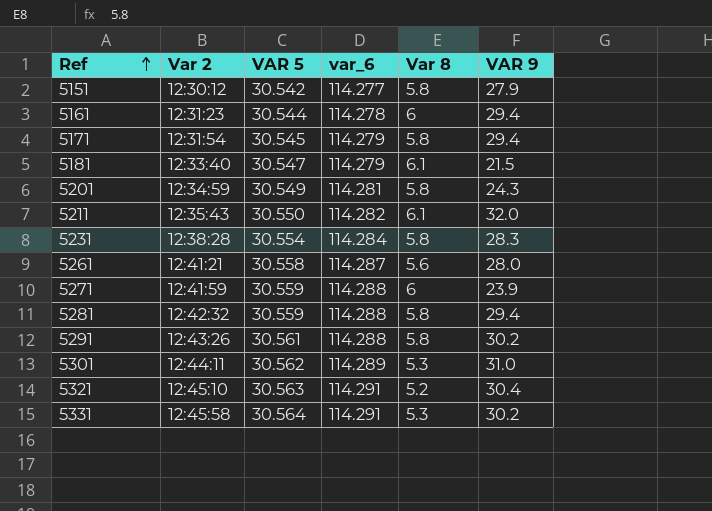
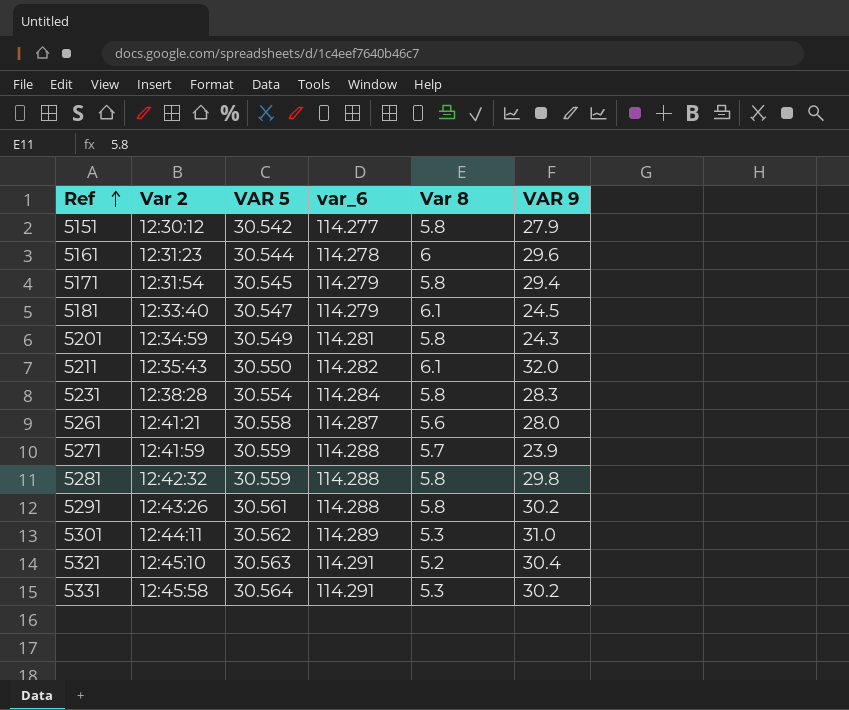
5161 | VAR 9: 29.4 -> 29.6
5181 | VAR 9: 21.5 -> 24.5
5271 | Var 8: 6 -> 5.7
5281 | VAR 9: 29.4 -> 29.8

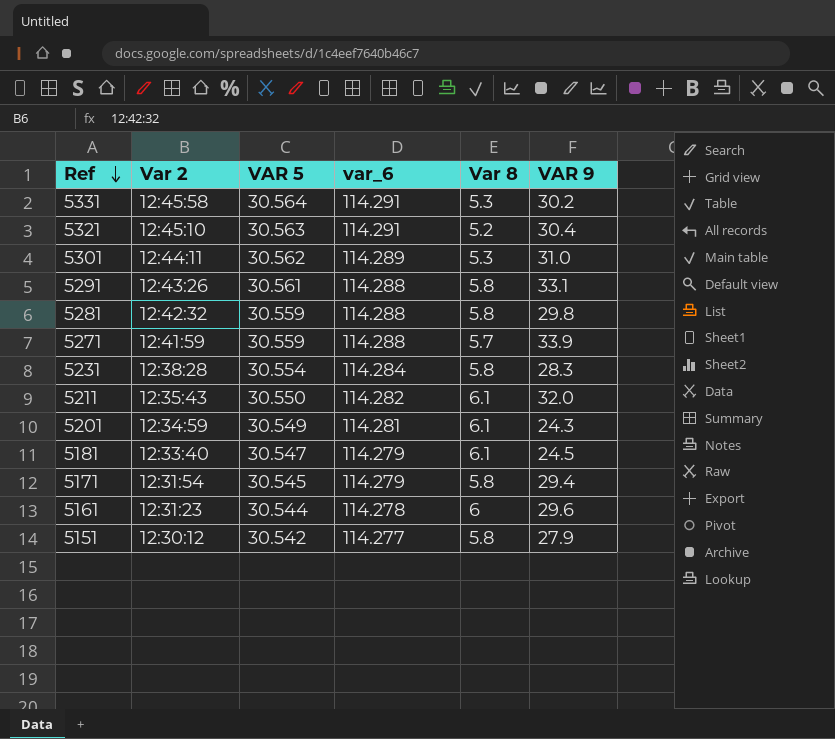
row order: Ref ascending -> Ref descending
row 5261: 12:41:21 | 30.558 | 114.287 | 5.6 | 28.0 -> none
5291 | VAR 9: 30.2 -> 33.1
5271 | VAR 9: 23.9 -> 33.9
5201 | Var 8: 5.8 -> 6.1

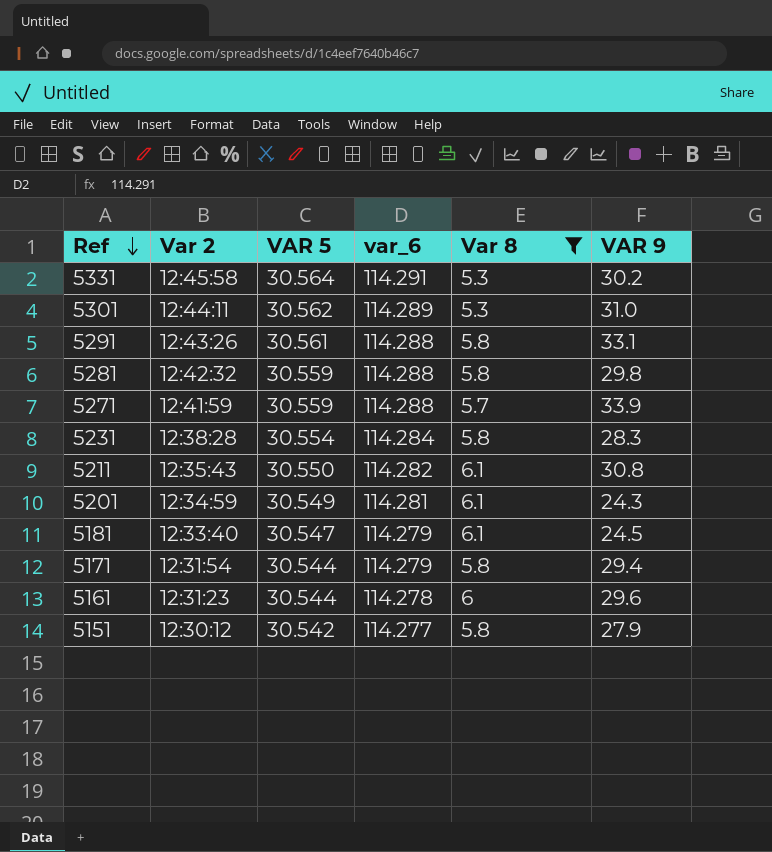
filter: none -> Var 8 != 5.2
5211 | VAR 9: 32.0 -> 30.8
5171 | VAR 5: 30.545 -> 30.544

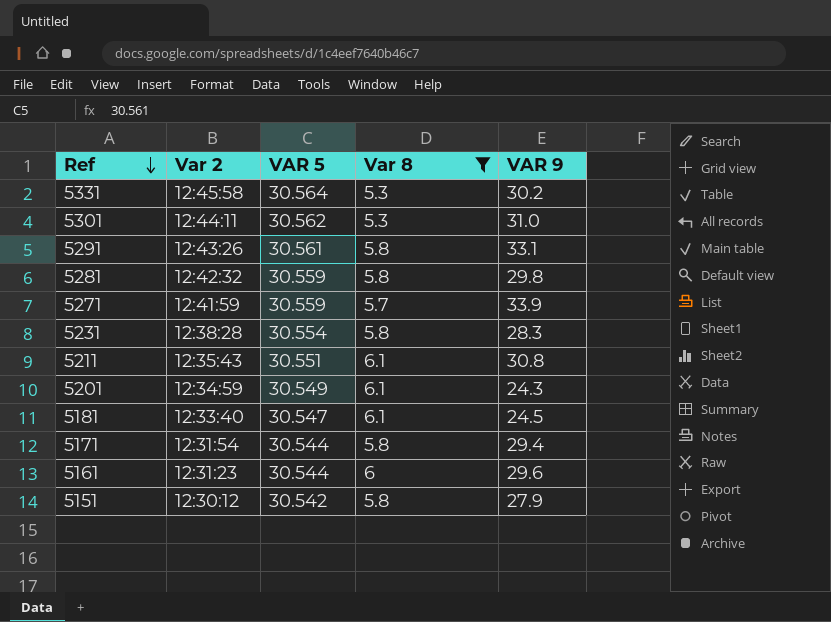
column var_6 | position: 4 -> none
5211 | VAR 5: 30.550 -> 30.551

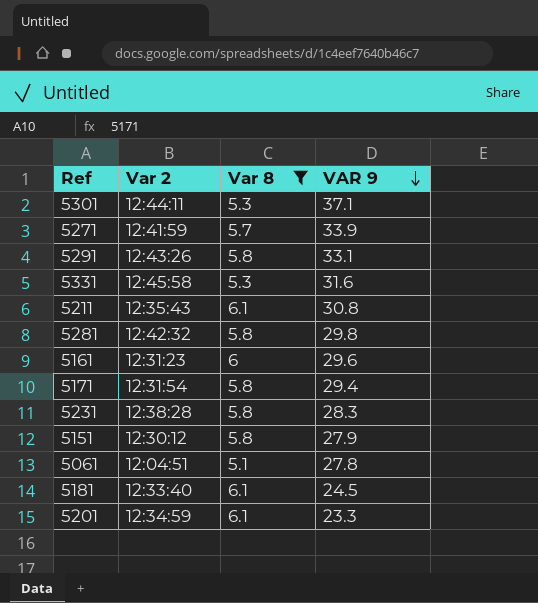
row order: Ref descending -> VAR 9 descending
column VAR 5 | position: 3 -> none
5301 | VAR 9: 31.0 -> 37.1
5331 | VAR 9: 30.2 -> 31.6
row 5061: none -> 12:04:51 | 5.1 | 27.8
5201 | VAR 9: 24.3 -> 23.3

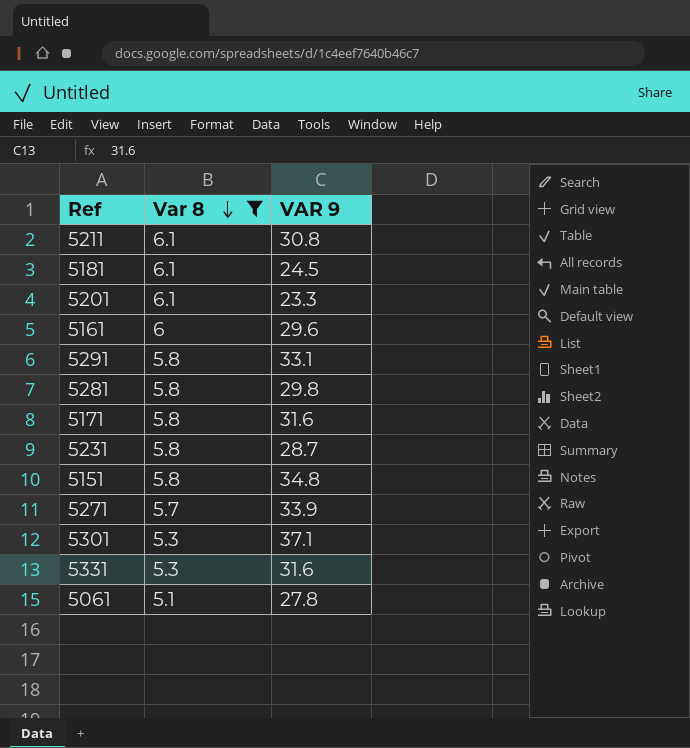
row order: VAR 9 descending -> Var 8 descending
column Var 2 | position: 2 -> none
5171 | VAR 9: 29.4 -> 31.6
5231 | VAR 9: 28.3 -> 28.7
5151 | VAR 9: 27.9 -> 34.8

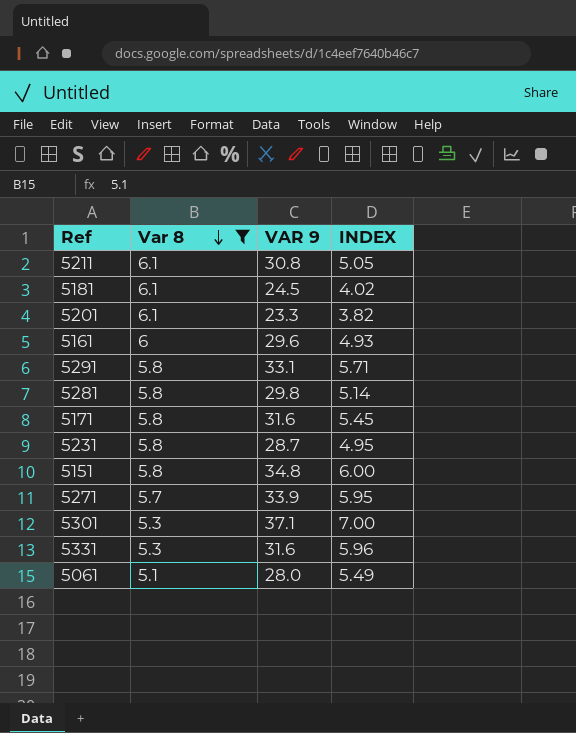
column INDEX | formula: none -> [VAR 9] / [Var 8]
5061 | VAR 9: 27.8 -> 28.0

